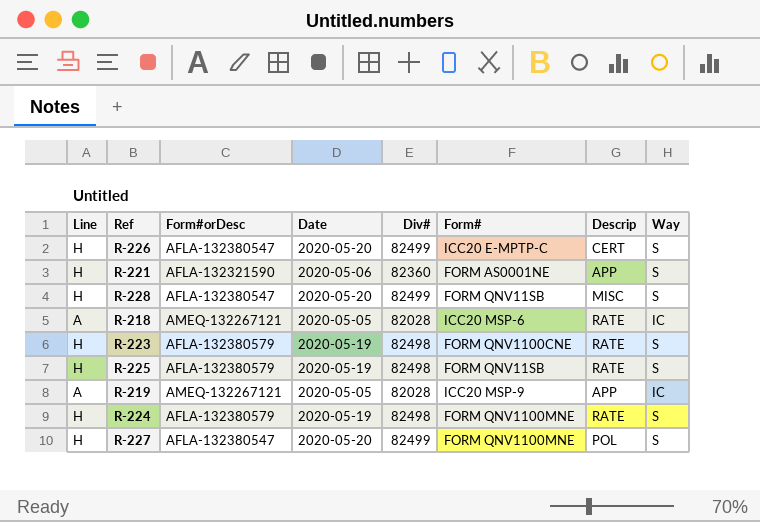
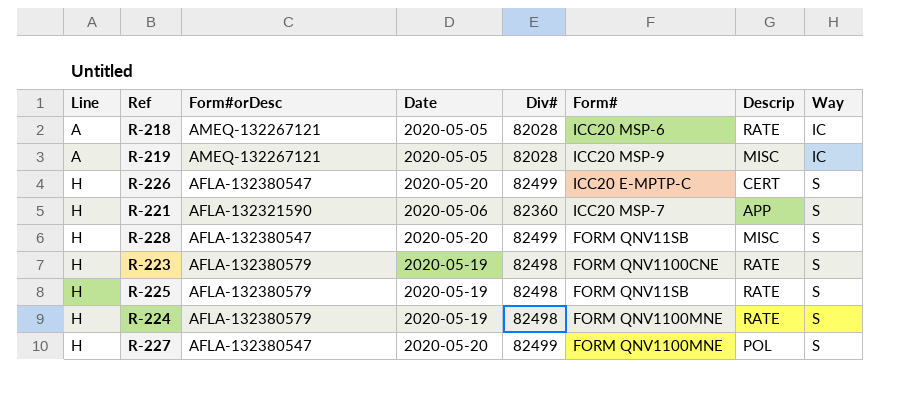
row order: none -> Line ascending
R-219 | Descrip: APP -> MISC
R-221 | Form#: FORM AS0001NE -> ICC20 MSP-7

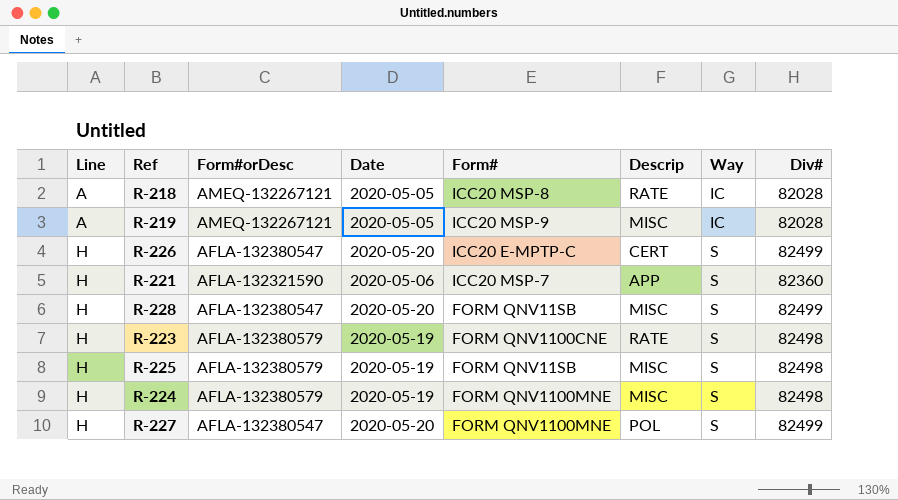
column Div# | position: 5 -> 8
R-218 | Form#: ICC20 MSP-6 -> ICC20 MSP-8
R-225 | Descrip: RATE -> MISC
R-224 | Descrip: RATE -> MISC

